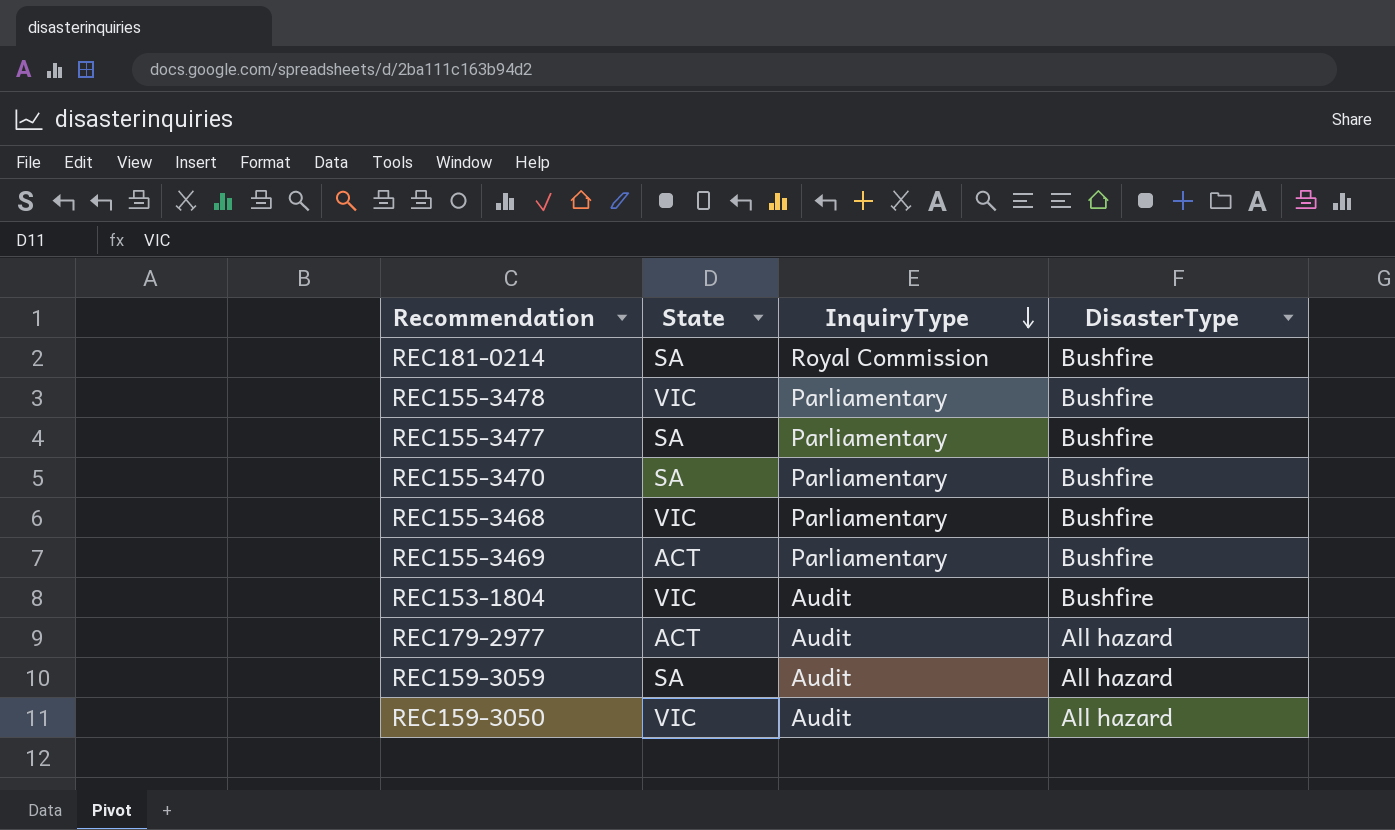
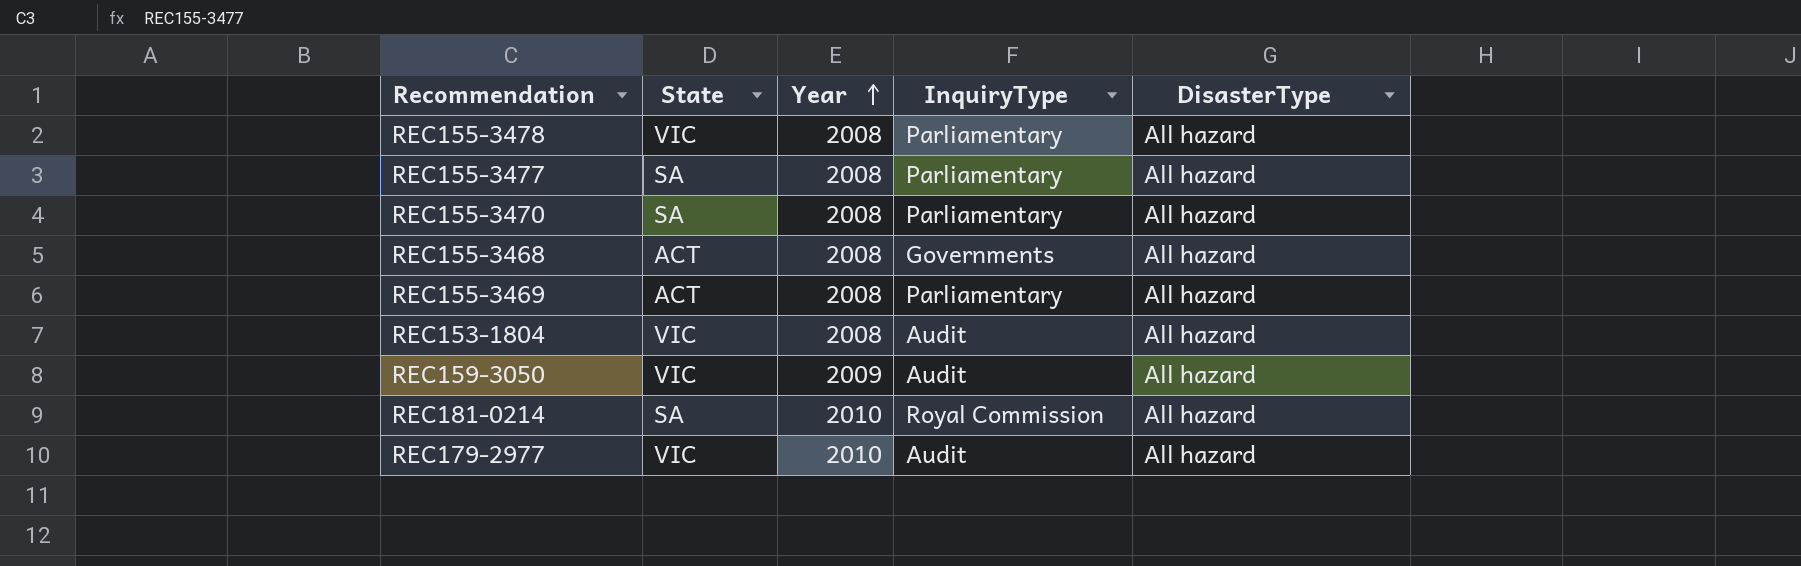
row order: InquiryType descending -> Year ascending
column Year | position: none -> 3
row REC159-3059: SA | Audit | All hazard -> none
REC155-3478 | DisasterType: Bushfire -> All hazard
REC155-3477 | DisasterType: Bushfire -> All hazard
REC155-3470 | DisasterType: Bushfire -> All hazard
REC155-3468 | State: VIC -> ACT
REC155-3468 | InquiryType: Parliamentary -> Governments
REC155-3468 | DisasterType: Bushfire -> All hazard
REC155-3469 | DisasterType: Bushfire -> All hazard
REC153-1804 | DisasterType: Bushfire -> All hazard
REC181-0214 | DisasterType: Bushfire -> All hazard
REC179-2977 | State: ACT -> VIC

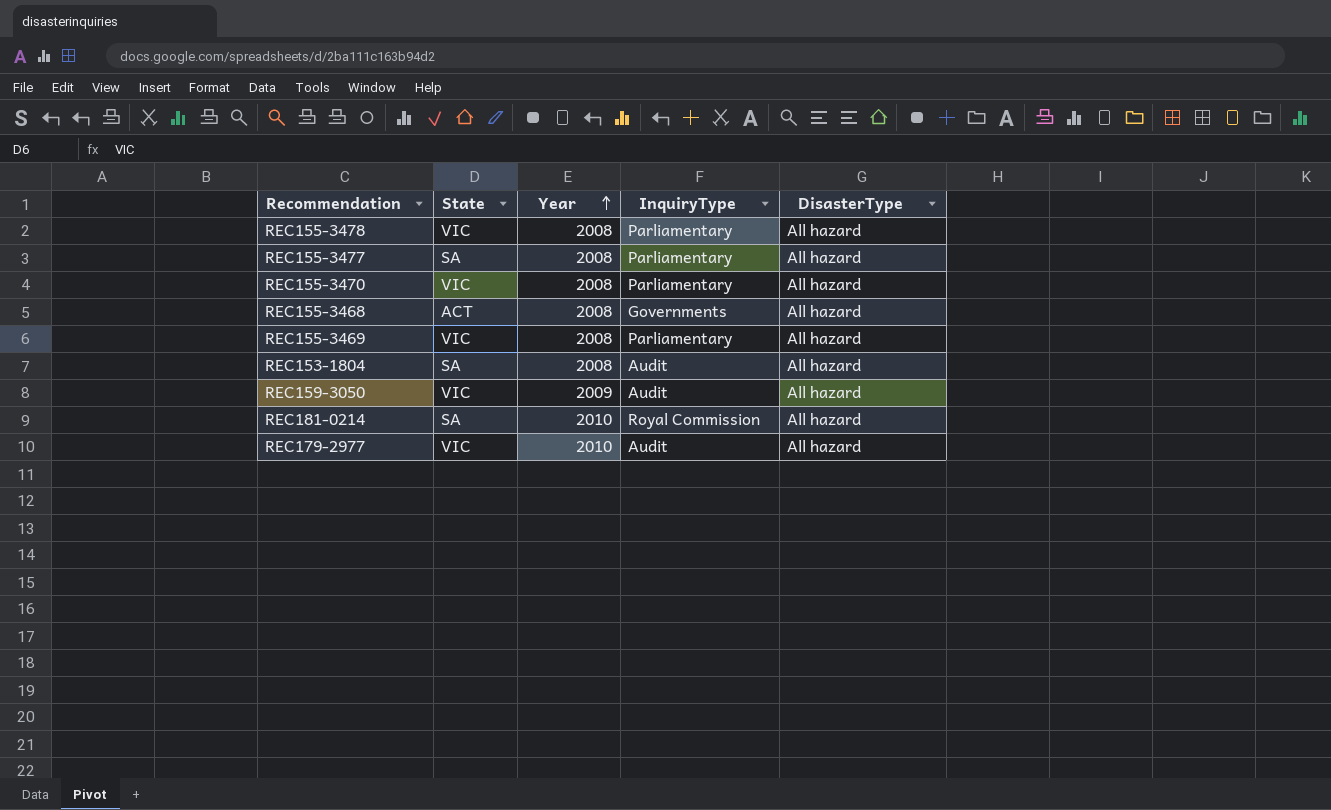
REC155-3470 | State: SA -> VIC
REC155-3469 | State: ACT -> VIC
REC153-1804 | State: VIC -> SA

